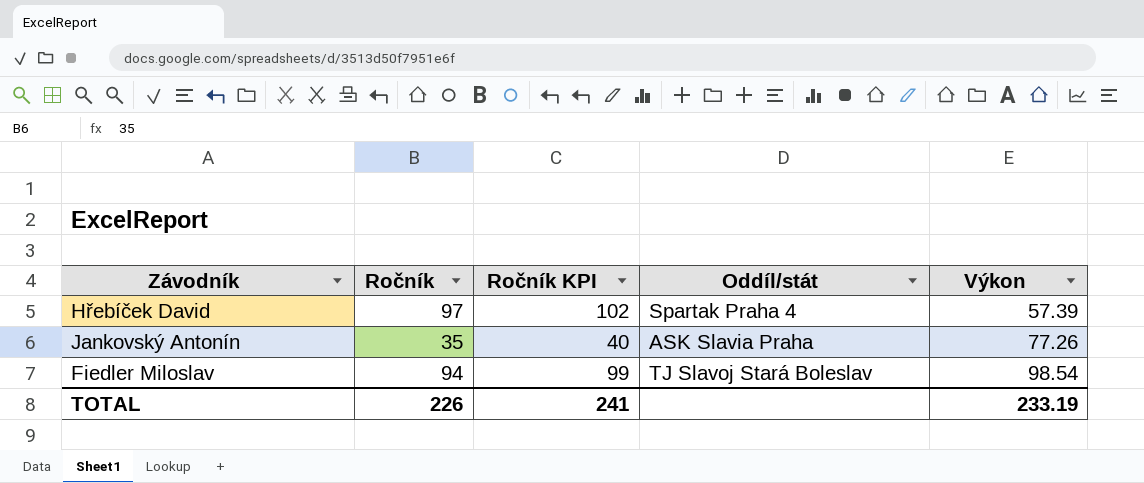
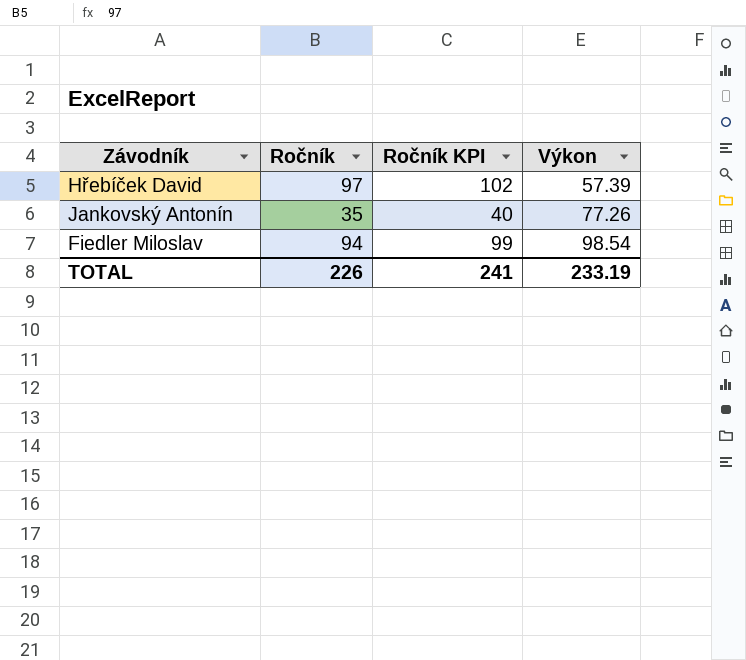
column Oddíl/stát | position: 4 -> none

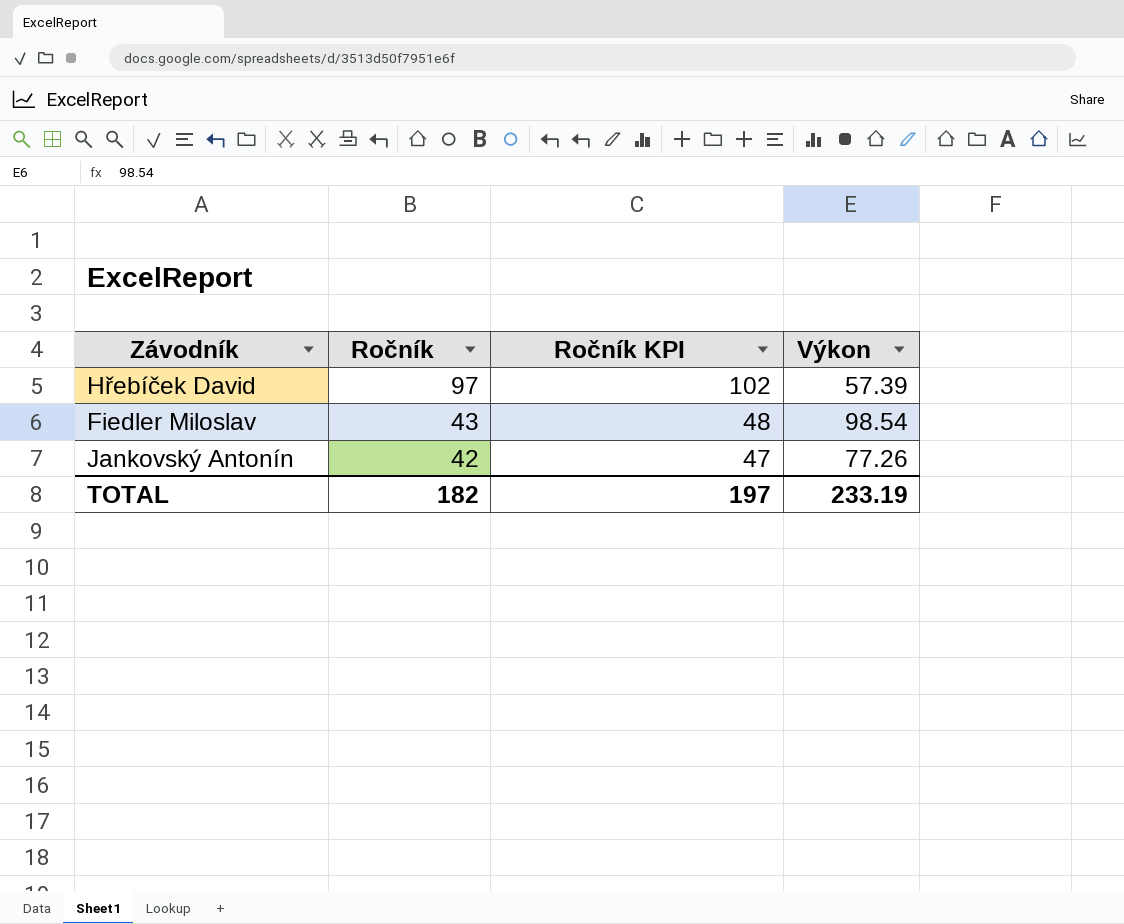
row order: Výkon ascending -> Ročník descending
Fiedler Miloslav | Ročník: 94 -> 43
Fiedler Miloslav | Ročník KPI: 99 -> 48
Jankovský Antonín | Ročník: 35 -> 42
Jankovský Antonín | Ročník KPI: 40 -> 47
TOTAL | Ročník: 226 -> 182
TOTAL | Ročník KPI: 241 -> 197

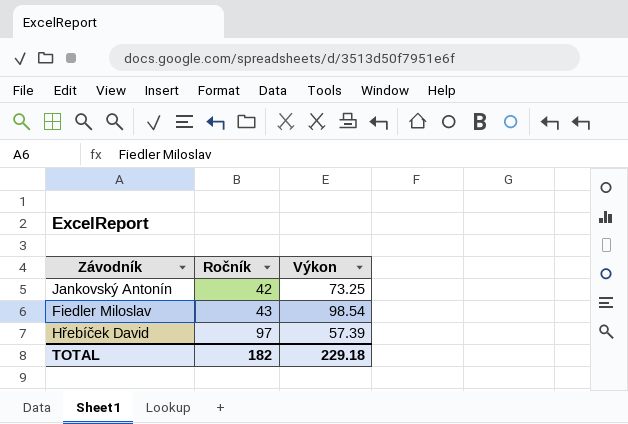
row order: Ročník descending -> Ročník ascending
column Ročník KPI | formula: [Ročník] + 5 -> none
Jankovský Antonín | Výkon: 77.26 -> 73.25
TOTAL | Výkon: 233.19 -> 229.18

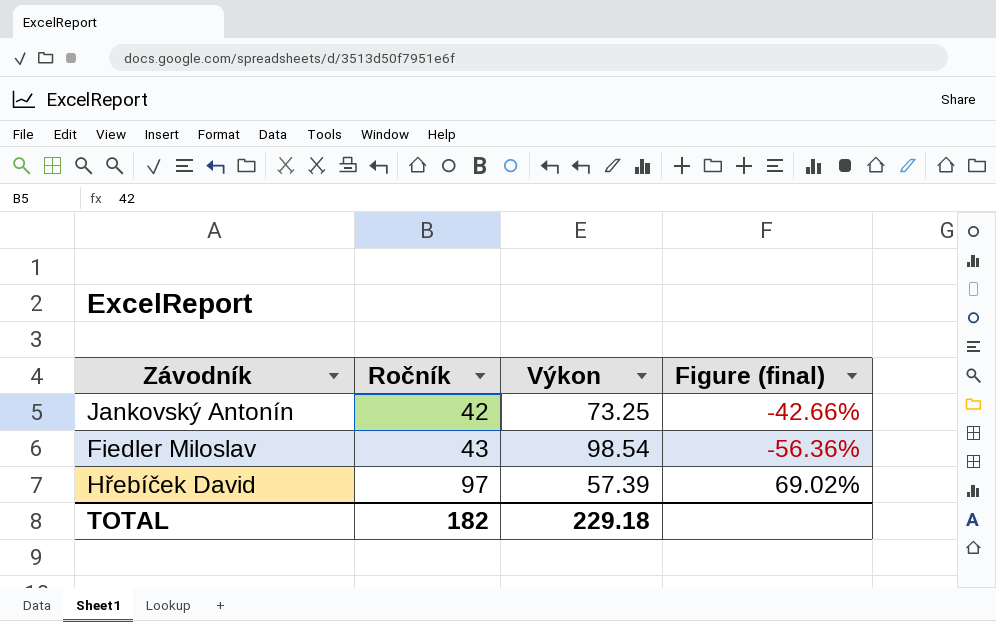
column Figure (final) | formula: none -> ([Ročník] - [Výkon]) / [Výkon]

